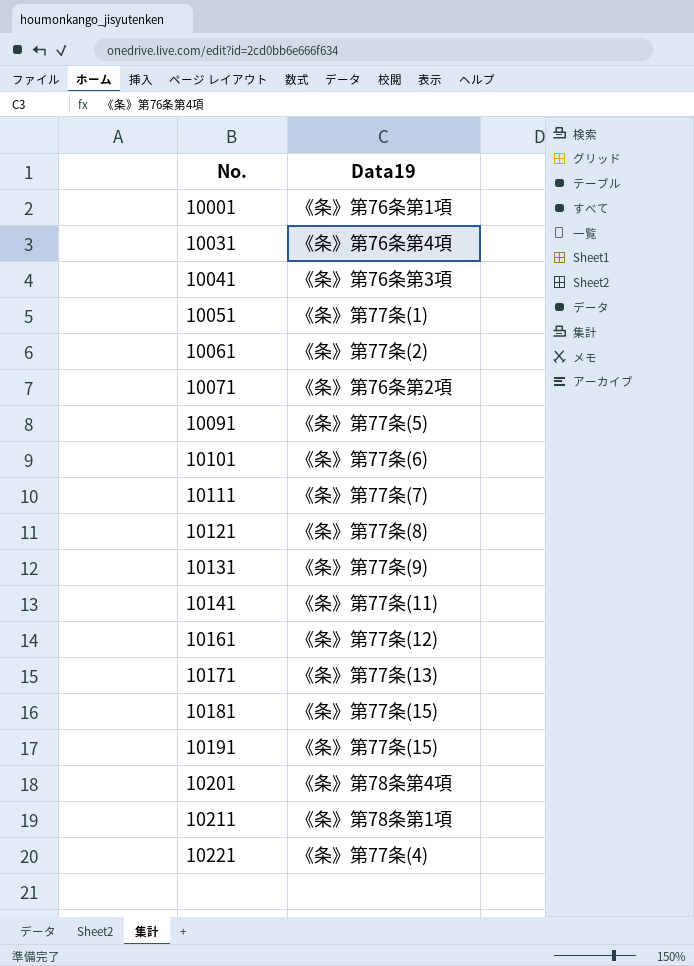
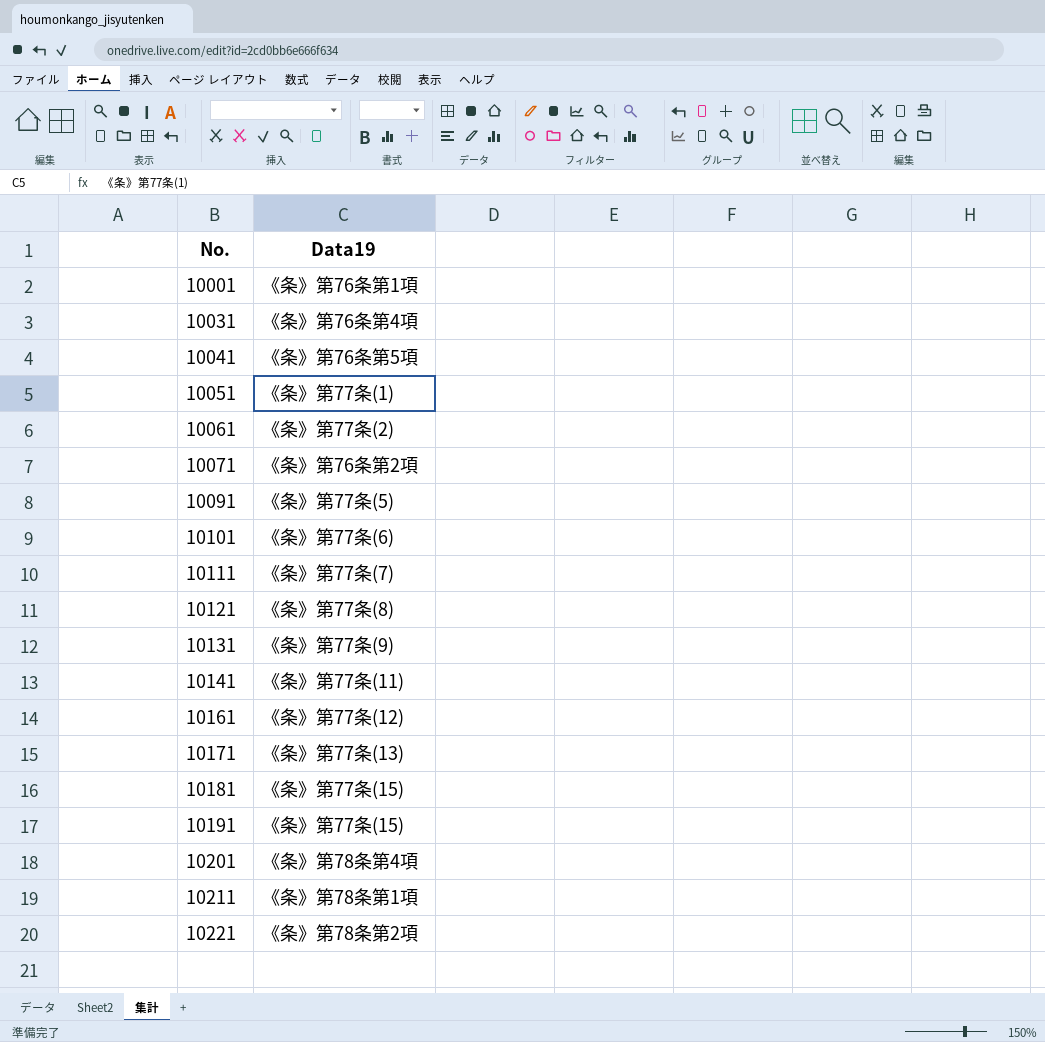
10041 | Data19: 《条》第76条第3項 -> 《条》第76条第5項
10221 | Data19: 《条》第77条(4) -> 《条》第78条第2項

